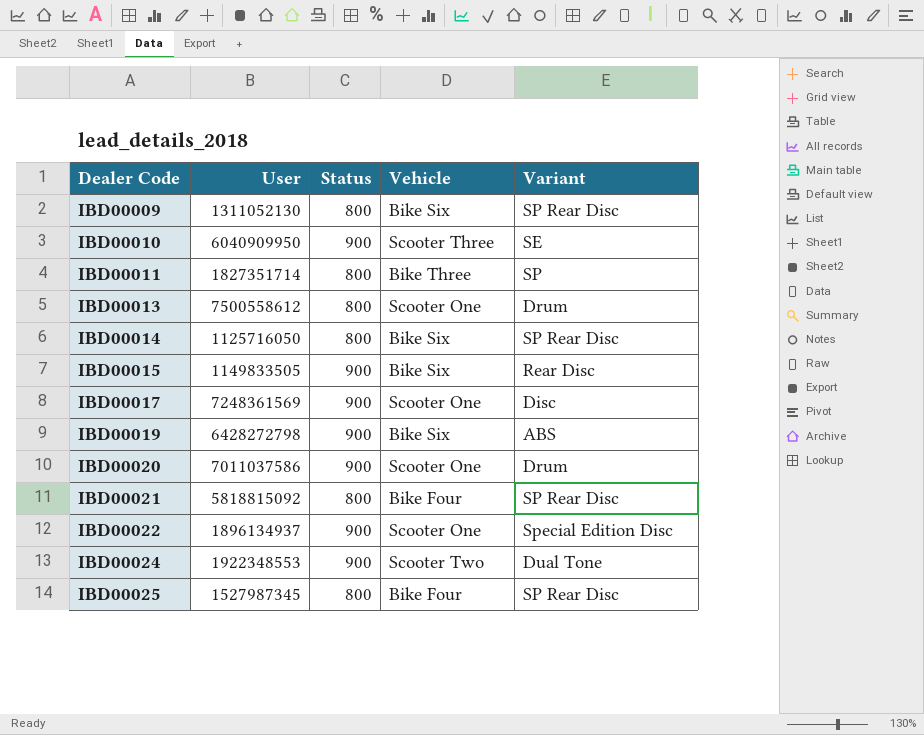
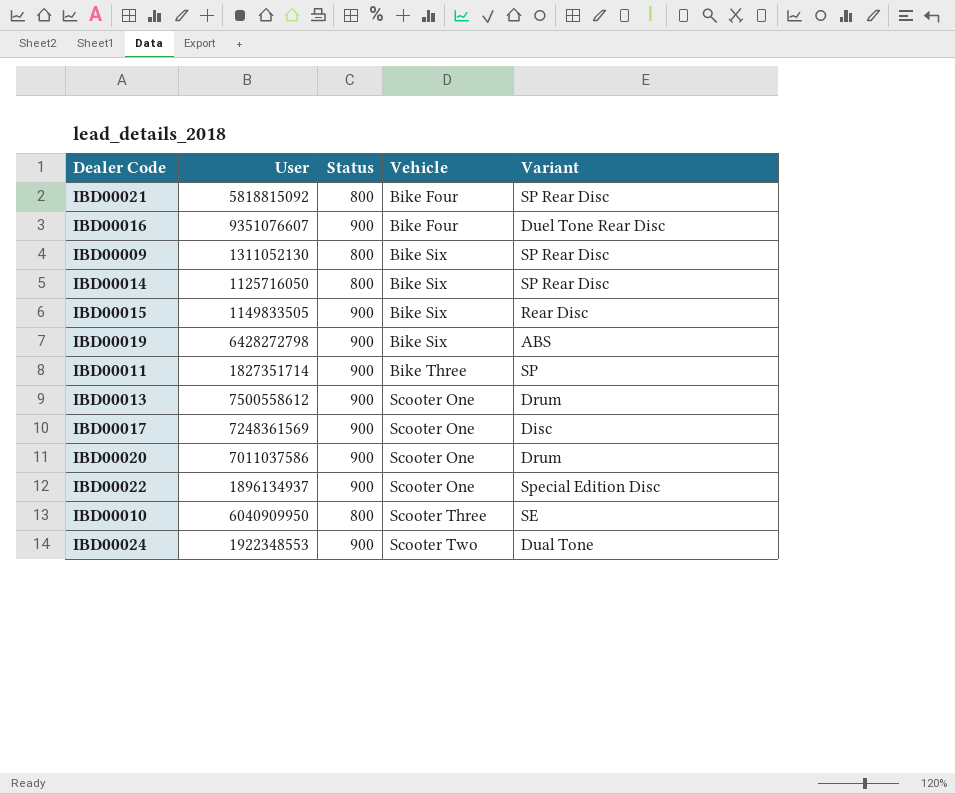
row order: Dealer Code ascending -> Vehicle ascending
row IBD00025: 1527987345 | 800 | Bike Four | SP Rear Disc -> none
row IBD00016: none -> 9351076607 | 900 | Bike Four | Duel Tone Rear Disc
IBD00011 | Status: 800 -> 900
IBD00013 | Status: 800 -> 900
IBD00010 | Status: 900 -> 800

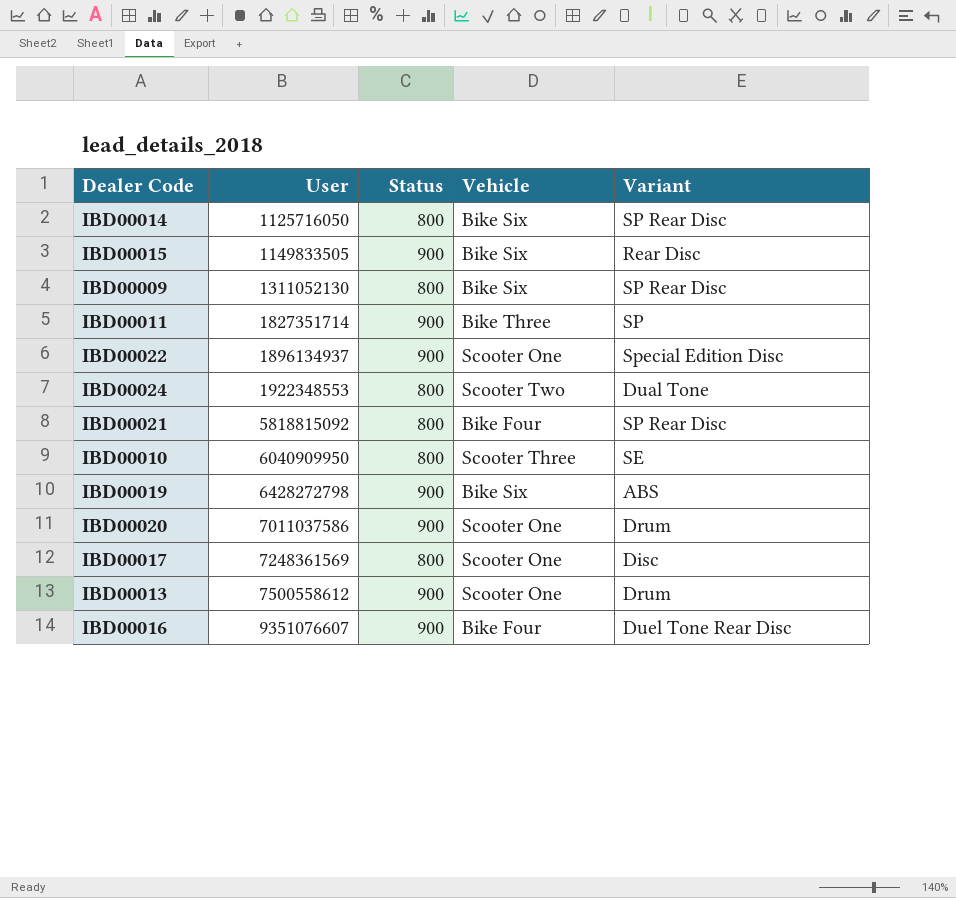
row order: Vehicle ascending -> User ascending
IBD00024 | Status: 900 -> 800
IBD00017 | Status: 900 -> 800

